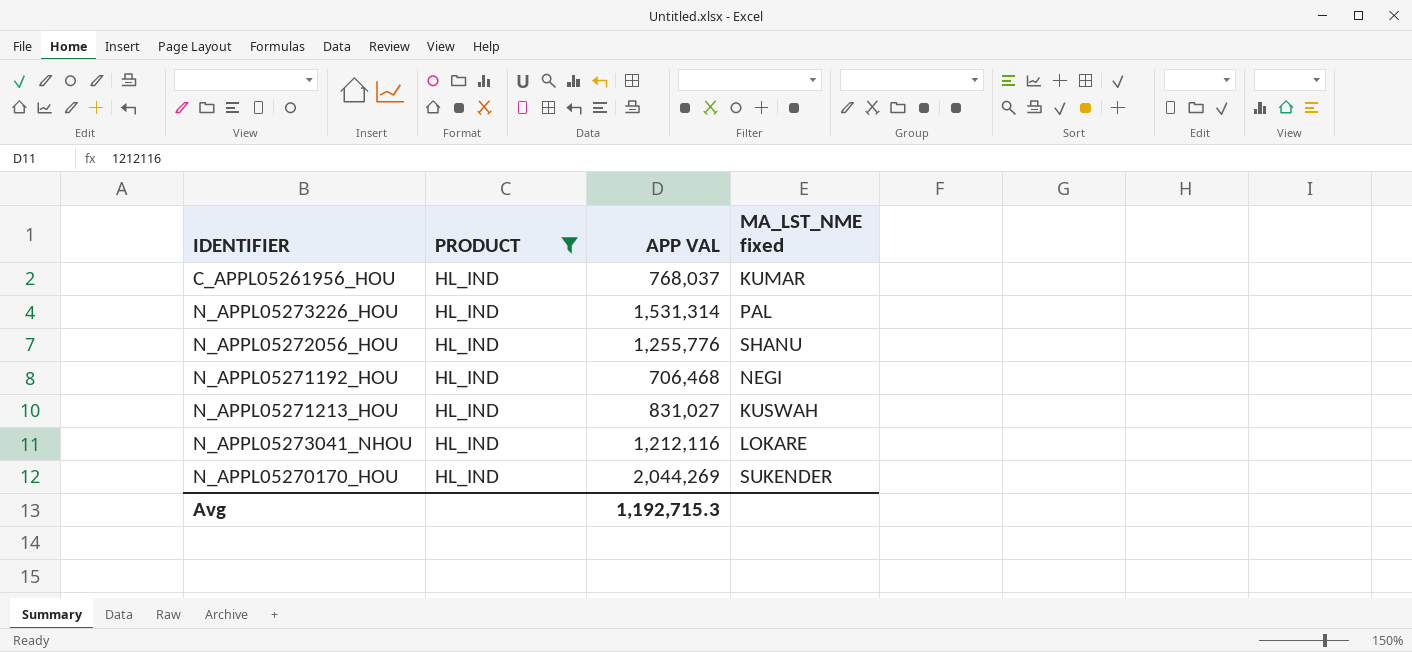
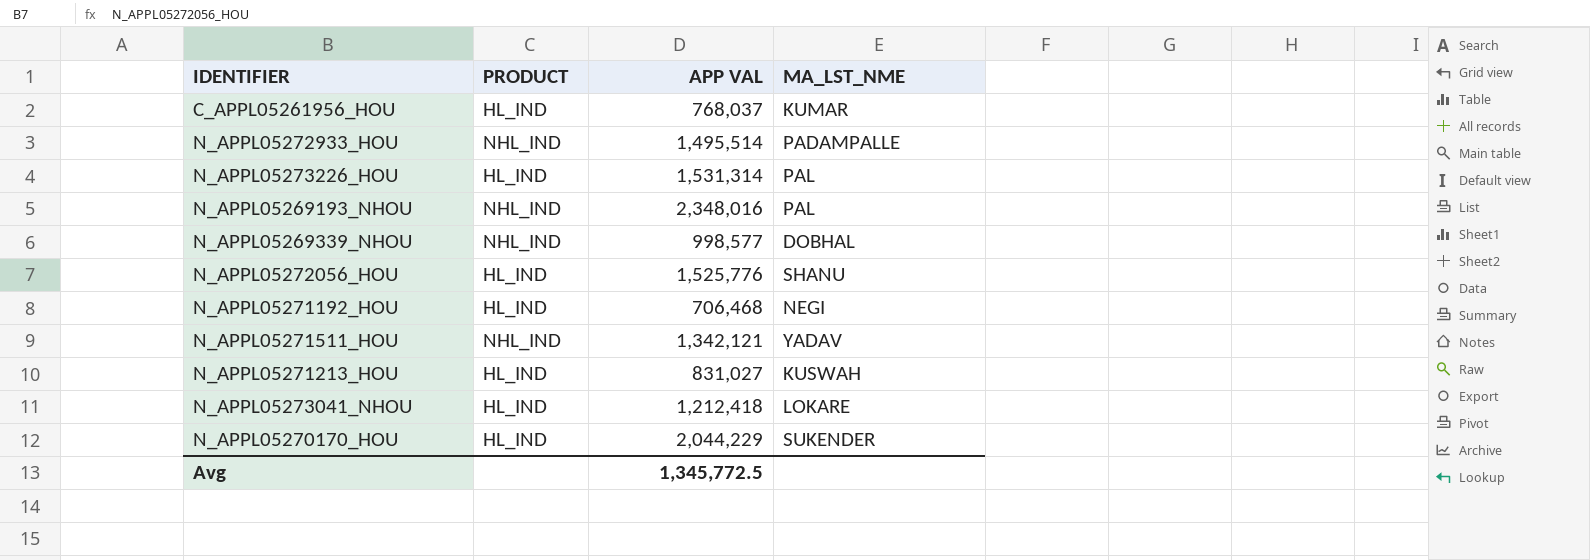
filter: PRODUCT = HL_IND -> none
column name: MA_LST_NME fixed -> MA_LST_NME
N_APPL05272056_HOU | APP VAL: 1,255,776 -> 1,525,776
N_APPL05273041_NHOU | APP VAL: 1,212,116 -> 1,212,418
N_APPL05270170_HOU | APP VAL: 2,044,269 -> 2,044,229
Avg | APP VAL: 1,192,715.3 -> 1,345,772.5

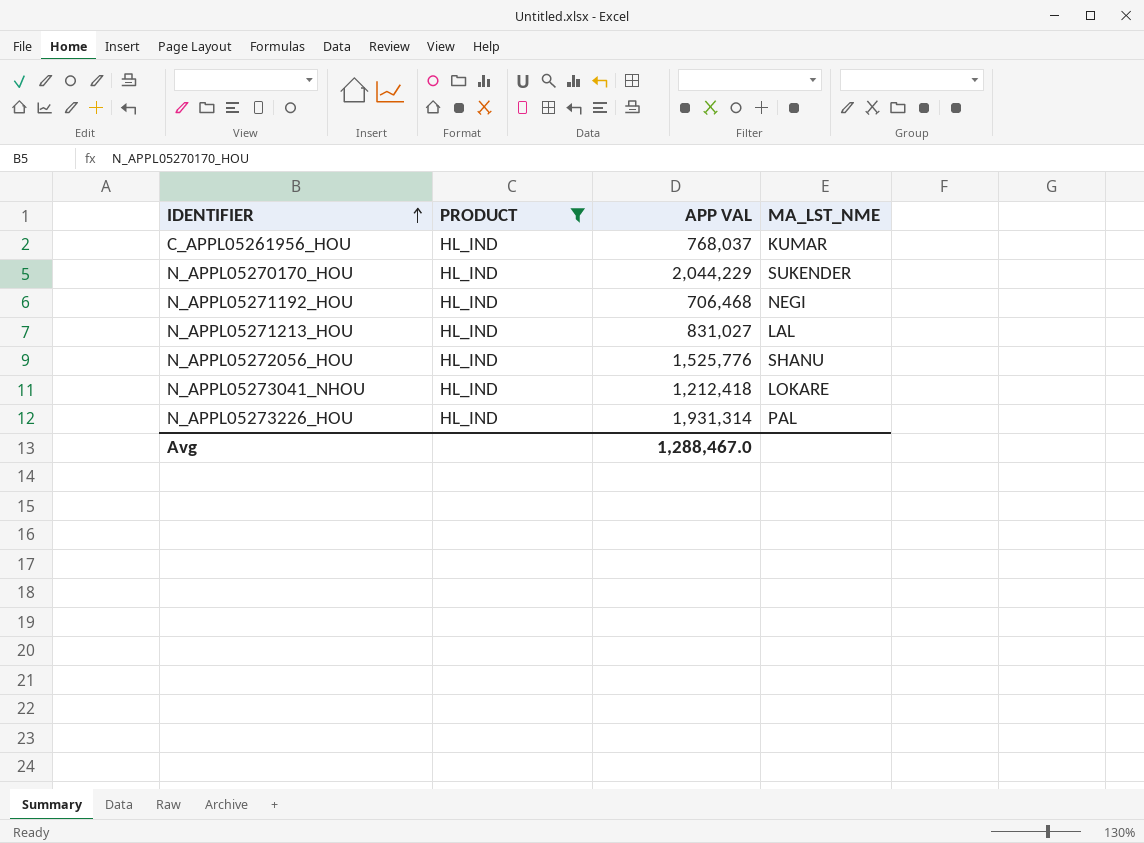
filter: none -> PRODUCT = HL_IND
row order: none -> IDENTIFIER ascending
N_APPL05271213_HOU | MA_LST_NME: KUSWAH -> LAL
N_APPL05273226_HOU | APP VAL: 1,531,314 -> 1,931,314
Avg | APP VAL: 1,345,772.5 -> 1,288,467.0

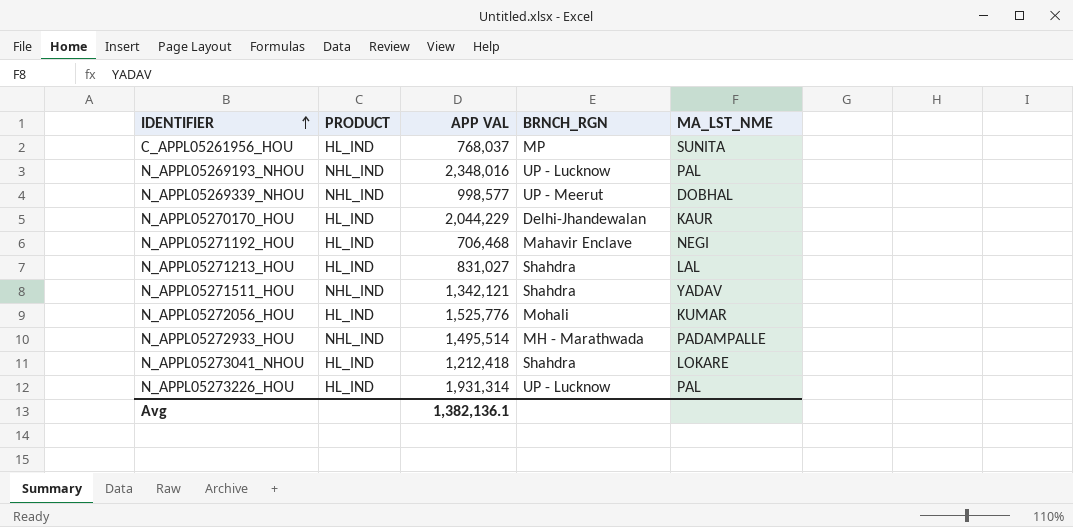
filter: PRODUCT = HL_IND -> none
column BRNCH_RGN | position: none -> 4
C_APPL05261956_HOU | MA_LST_NME: KUMAR -> SUNITA
N_APPL05270170_HOU | MA_LST_NME: SUKENDER -> KAUR
N_APPL05272056_HOU | MA_LST_NME: SHANU -> KUMAR
Avg | APP VAL: 1,288,467.0 -> 1,382,136.1

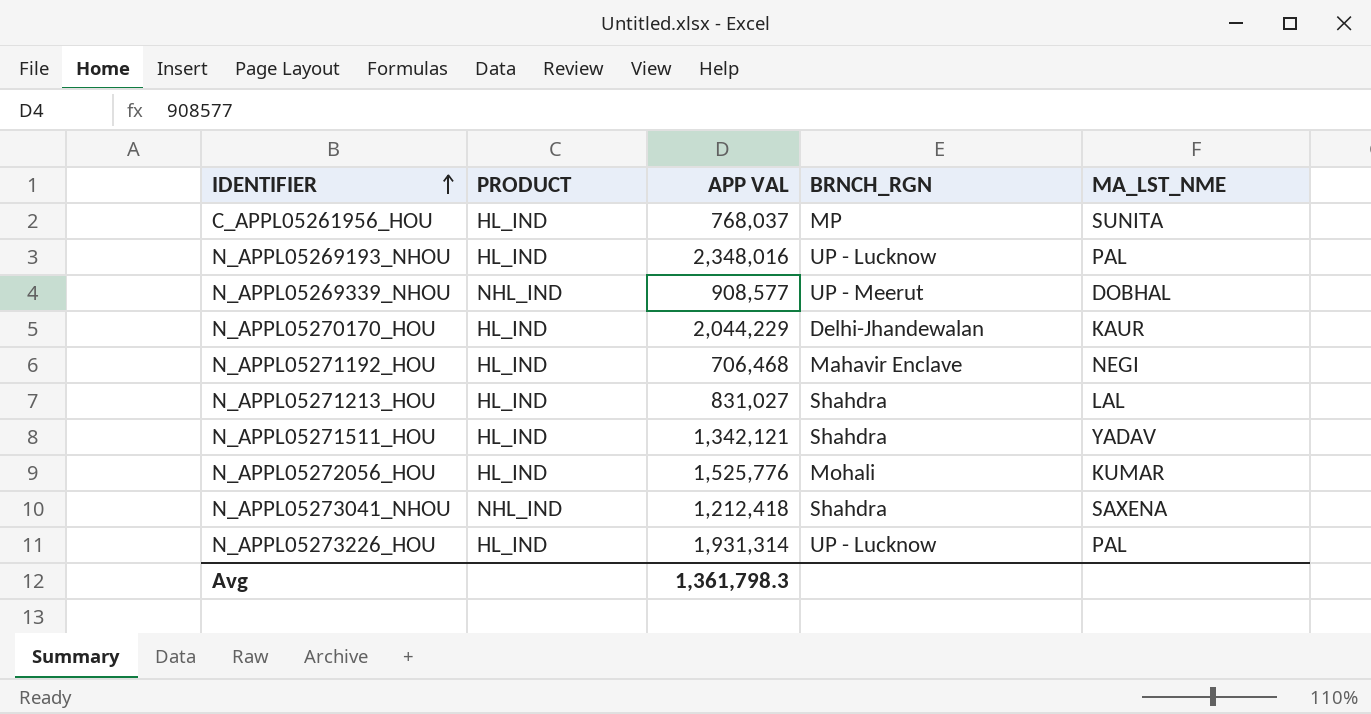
row N_APPL05272933_HOU: NHL_IND | 1,495,514 | MH - Marathwada | PADAMPALLE -> none
N_APPL05269193_NHOU | PRODUCT: NHL_IND -> HL_IND
N_APPL05269339_NHOU | APP VAL: 998,577 -> 908,577
N_APPL05271511_HOU | PRODUCT: NHL_IND -> HL_IND
N_APPL05273041_NHOU | PRODUCT: HL_IND -> NHL_IND
N_APPL05273041_NHOU | MA_LST_NME: LOKARE -> SAXENA
Avg | APP VAL: 1,382,136.1 -> 1,361,798.3

